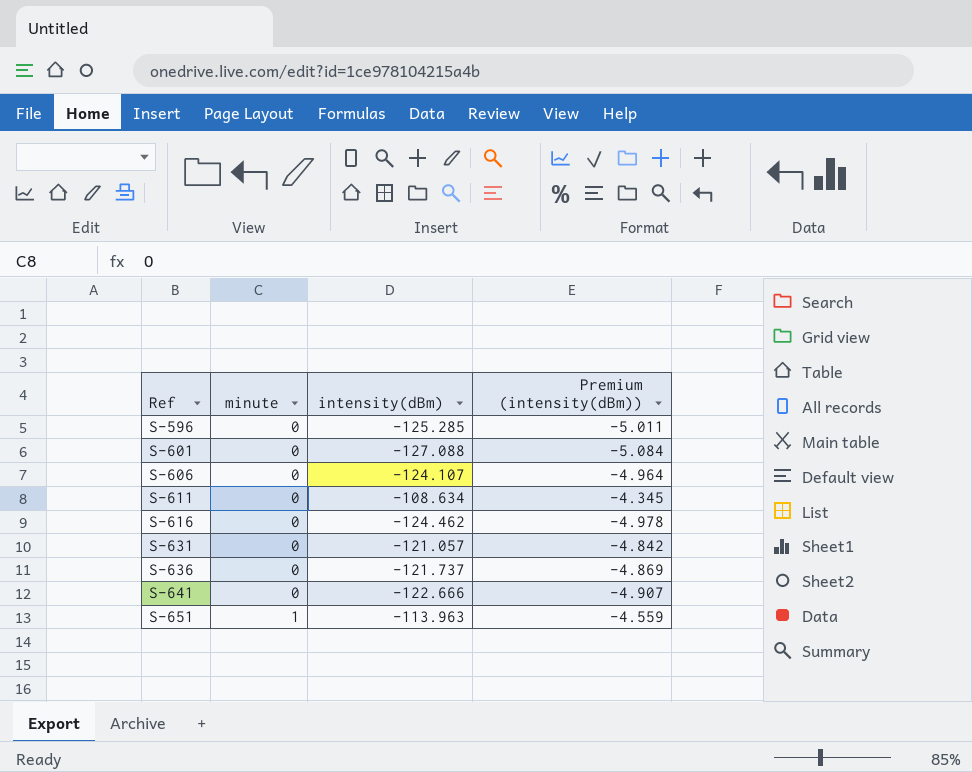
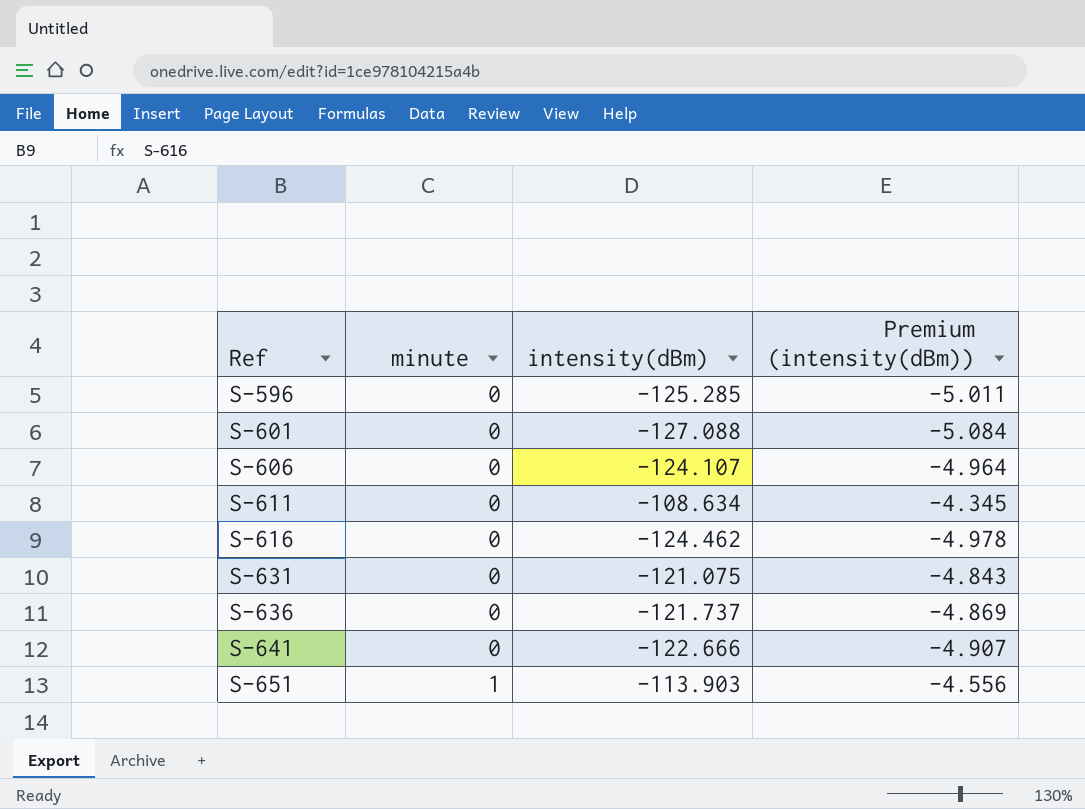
S-631 | intensity(dBm): -121.057 -> -121.075
S-631 | Premium (intensity(dBm)): -4.842 -> -4.843
S-651 | intensity(dBm): -113.963 -> -113.903
S-651 | Premium (intensity(dBm)): -4.559 -> -4.556

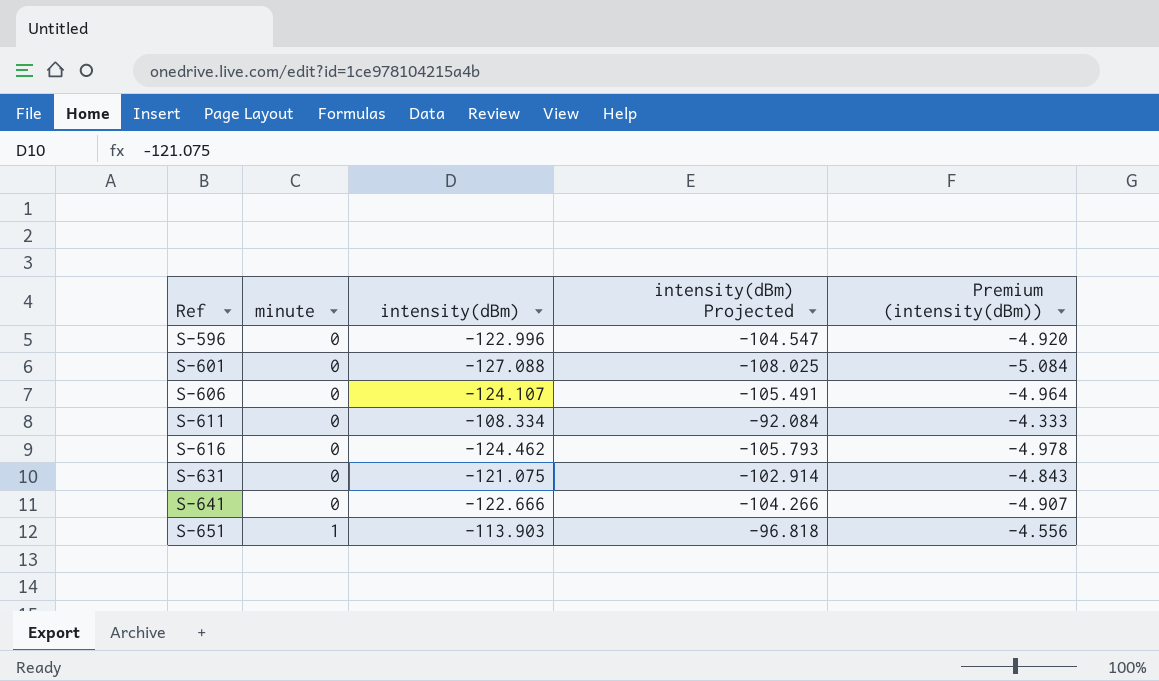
column intensity(dBm) Projected | formula: none -> [intensity(dBm)] * 0.85
row S-636: 0 | -121.737 | -4.869 -> none
S-596 | intensity(dBm): -125.285 -> -122.996
S-596 | Premium (intensity(dBm)): -5.011 -> -4.920
S-611 | intensity(dBm): -108.634 -> -108.334
S-611 | Premium (intensity(dBm)): -4.345 -> -4.333

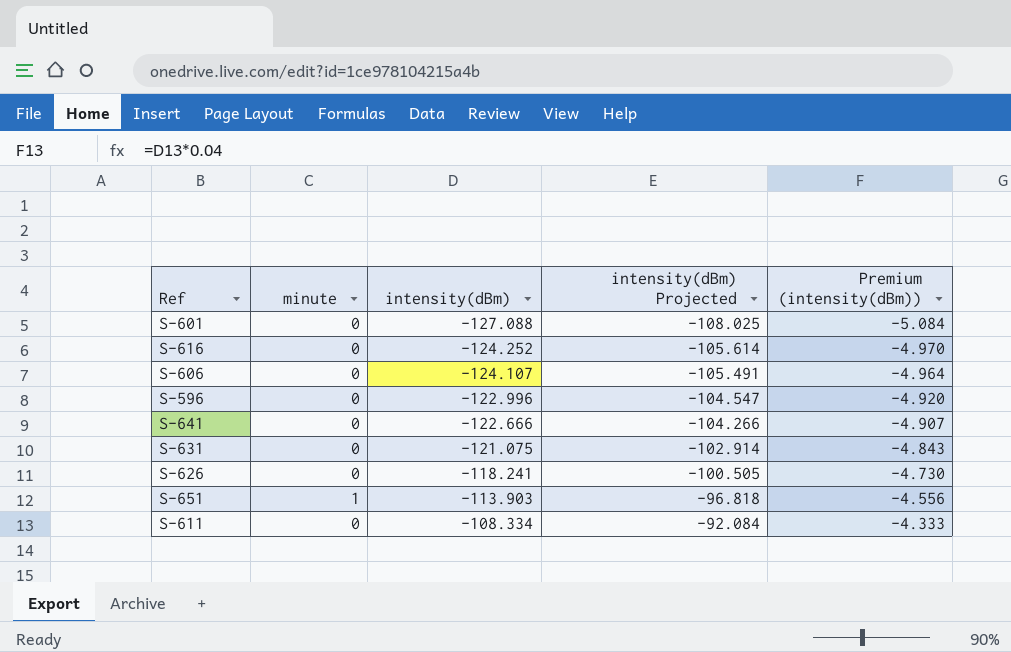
row order: Ref ascending -> intensity(dBm) ascending
S-616 | intensity(dBm): -124.462 -> -124.252
S-616 | intensity(dBm) Projected: -105.793 -> -105.614
S-616 | Premium (intensity(dBm)): -4.978 -> -4.970
row S-626: none -> 0 | -118.241 | -100.505 | -4.730

